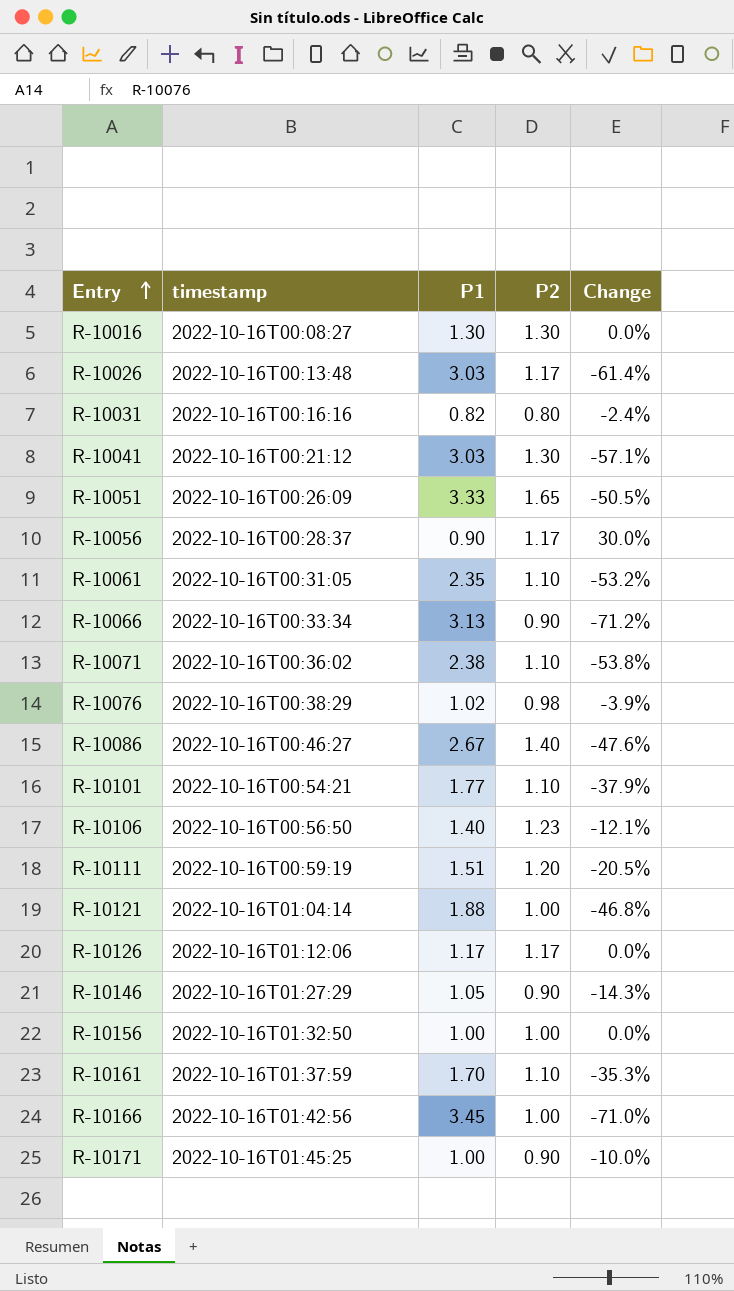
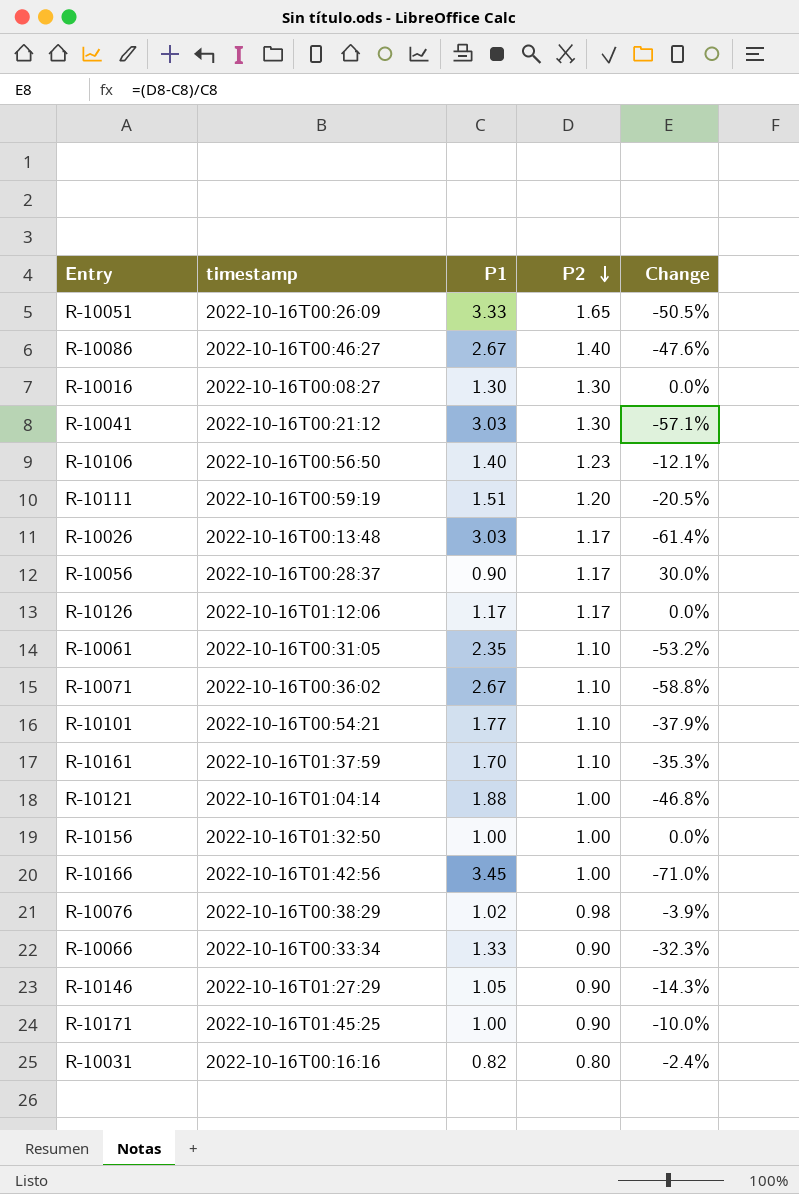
row order: Entry ascending -> P2 descending
R-10071 | P1: 2.38 -> 2.67
R-10071 | Change: -53.8% -> -58.8%
R-10066 | P1: 3.13 -> 1.33
R-10066 | Change: -71.2% -> -32.3%

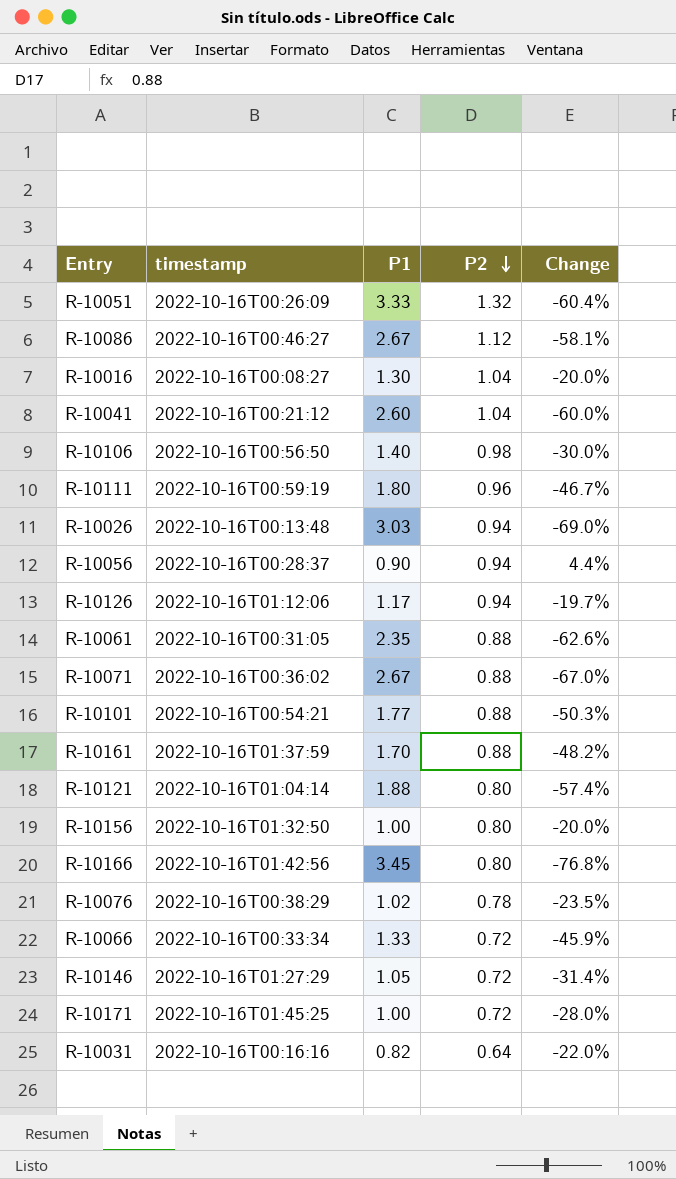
R-10051 | P2: 1.65 -> 1.32
R-10051 | Change: -50.5% -> -60.4%
R-10086 | P2: 1.40 -> 1.12
R-10086 | Change: -47.6% -> -58.1%
R-10016 | P2: 1.30 -> 1.04
R-10016 | Change: 0.0% -> -20.0%
R-10041 | P1: 3.03 -> 2.60
R-10041 | P2: 1.30 -> 1.04
R-10041 | Change: -57.1% -> -60.0%
R-10106 | P2: 1.23 -> 0.98
R-10106 | Change: -12.1% -> -30.0%
R-10111 | P1: 1.51 -> 1.80
R-10111 | P2: 1.20 -> 0.96
R-10111 | Change: -20.5% -> -46.7%
R-10026 | P2: 1.17 -> 0.94
R-10026 | Change: -61.4% -> -69.0%
R-10056 | P2: 1.17 -> 0.94
R-10056 | Change: 30.0% -> 4.4%
R-10126 | P2: 1.17 -> 0.94
R-10126 | Change: 0.0% -> -19.7%
R-10061 | P2: 1.10 -> 0.88
R-10061 | Change: -53.2% -> -62.6%
R-10071 | P2: 1.10 -> 0.88
R-10071 | Change: -58.8% -> -67.0%
R-10101 | P2: 1.10 -> 0.88
R-10101 | Change: -37.9% -> -50.3%
R-10161 | P2: 1.10 -> 0.88
R-10161 | Change: -35.3% -> -48.2%
R-10121 | P2: 1.00 -> 0.80
R-10121 | Change: -46.8% -> -57.4%
R-10156 | P2: 1.00 -> 0.80
R-10156 | Change: 0.0% -> -20.0%
R-10166 | P2: 1.00 -> 0.80
R-10166 | Change: -71.0% -> -76.8%
R-10076 | P2: 0.98 -> 0.78
R-10076 | Change: -3.9% -> -23.5%
R-10066 | P2: 0.90 -> 0.72
R-10066 | Change: -32.3% -> -45.9%
R-10146 | P2: 0.90 -> 0.72
R-10146 | Change: -14.3% -> -31.4%
R-10171 | P2: 0.90 -> 0.72
R-10171 | Change: -10.0% -> -28.0%
R-10031 | P2: 0.80 -> 0.64
R-10031 | Change: -2.4% -> -22.0%

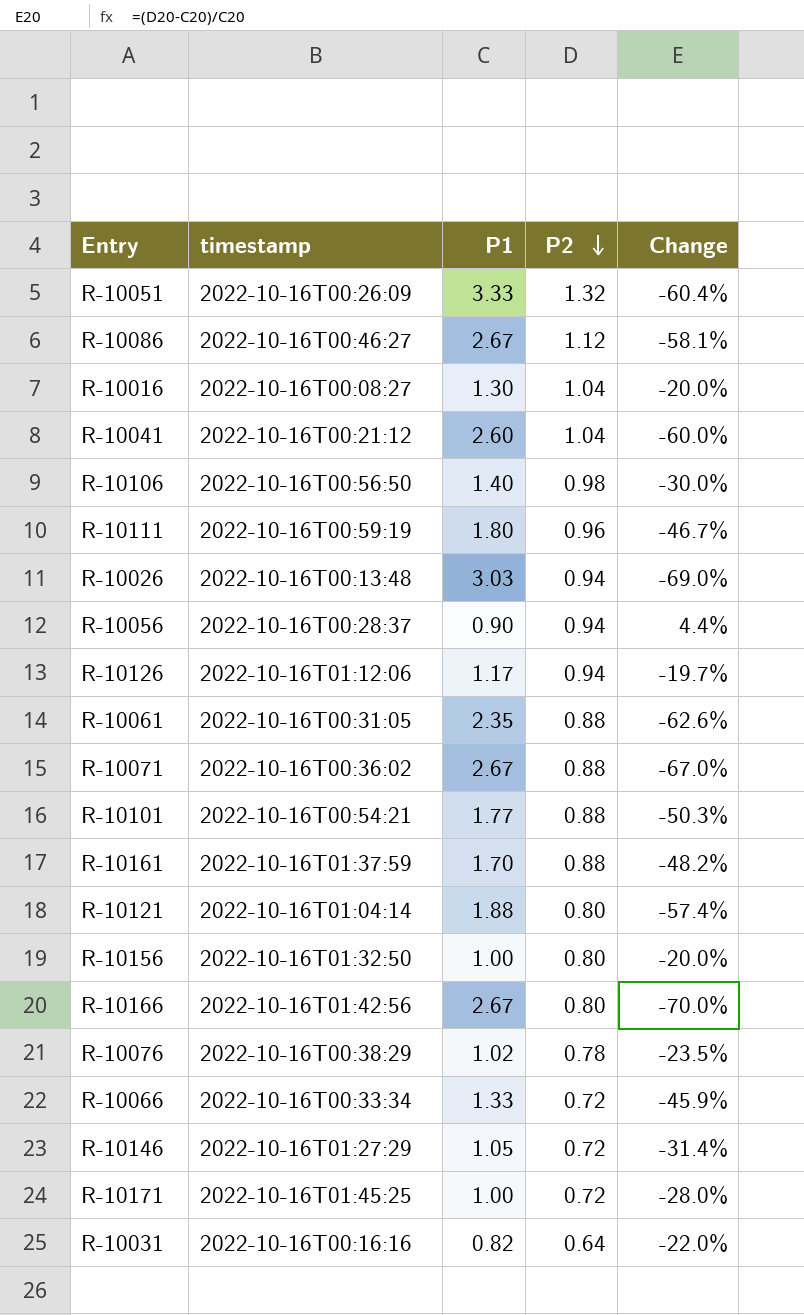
R-10166 | P1: 3.45 -> 2.67
R-10166 | Change: -76.8% -> -70.0%

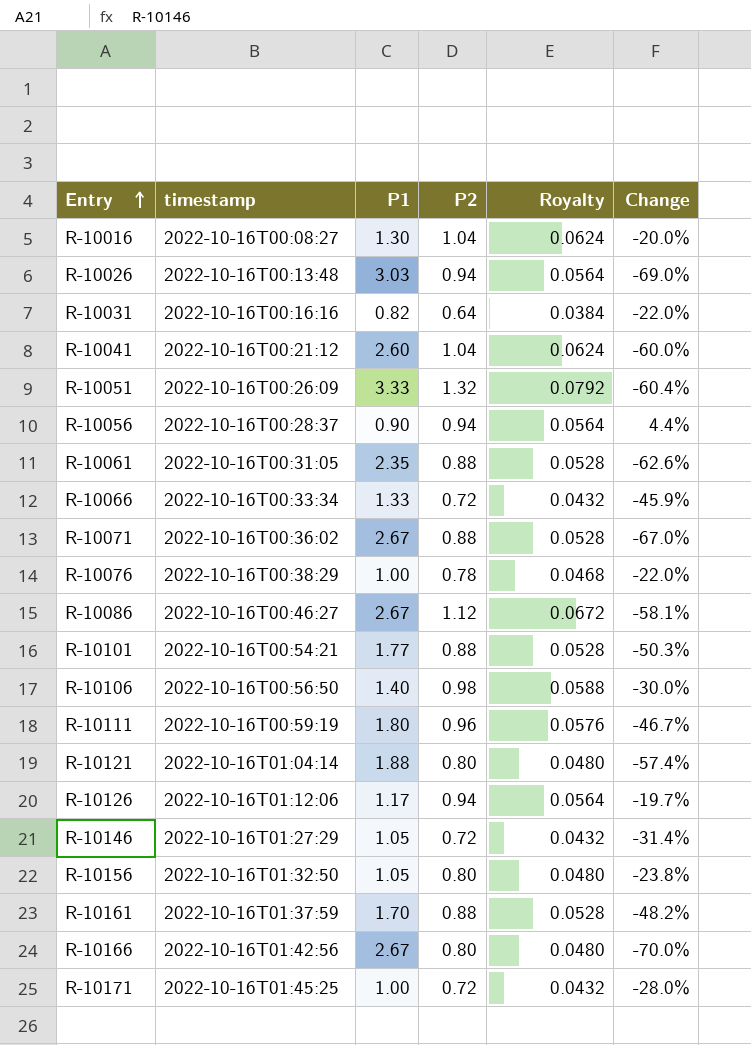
row order: P2 descending -> Entry ascending
column Royalty | formula: none -> [P2] * 0.06
R-10076 | P1: 1.02 -> 1.00
R-10076 | Change: -23.5% -> -22.0%
R-10156 | P1: 1.00 -> 1.05
R-10156 | Change: -20.0% -> -23.8%

